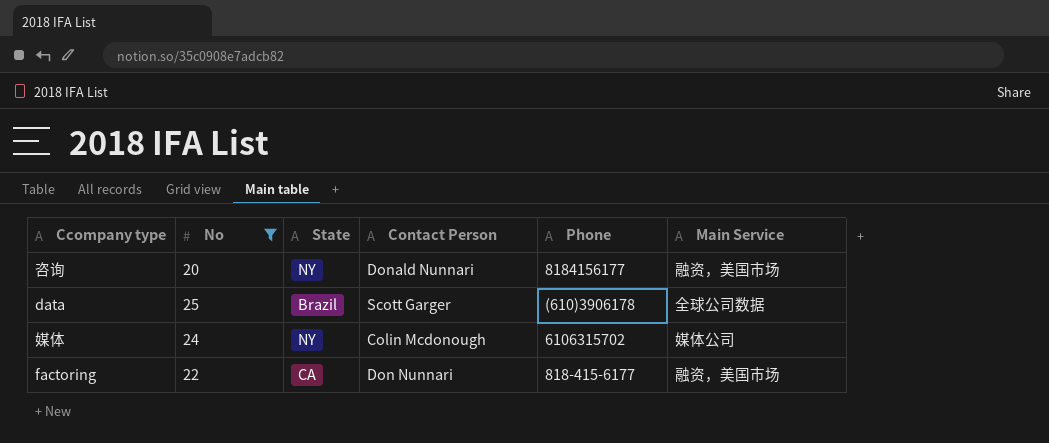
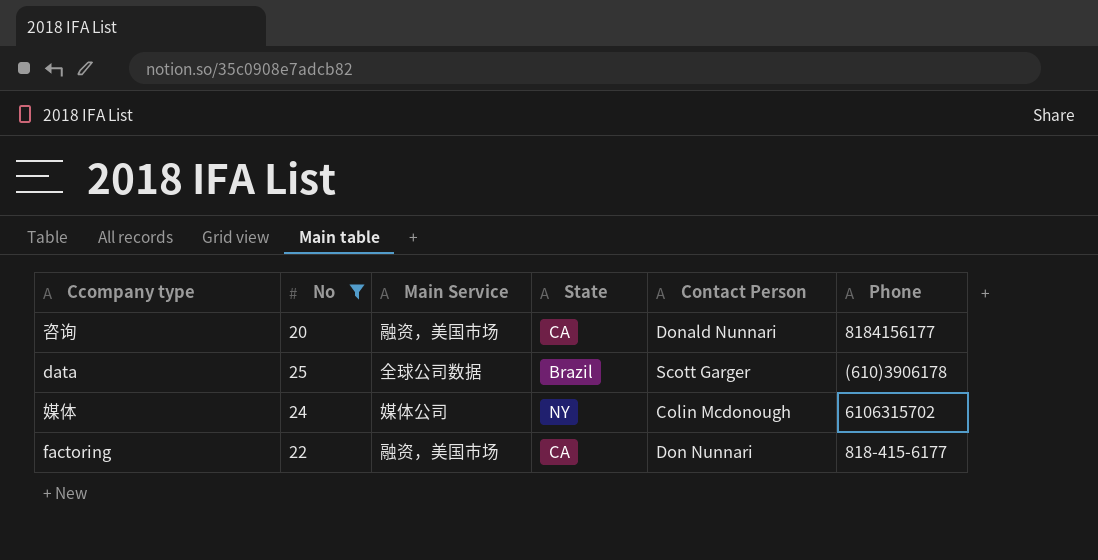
column Main Service | position: 6 -> 3
咨询 | State: NY -> CA

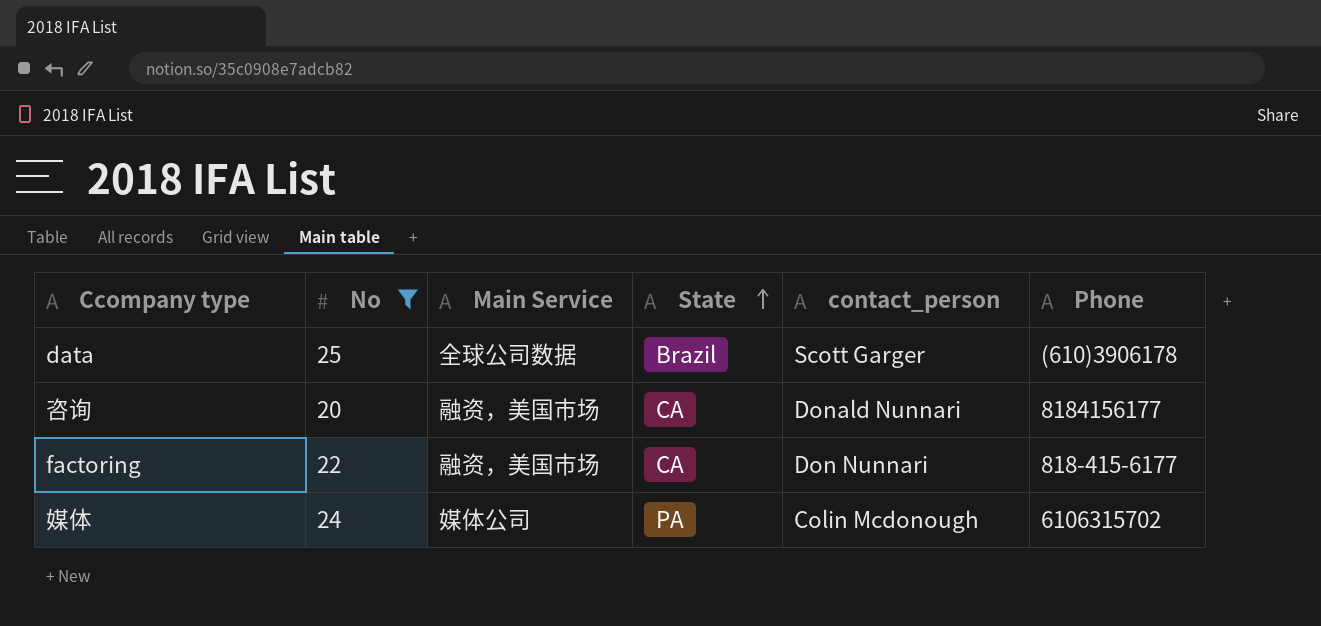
row order: none -> State ascending
column name: Contact Person -> contact_person
媒体 | State: NY -> PA

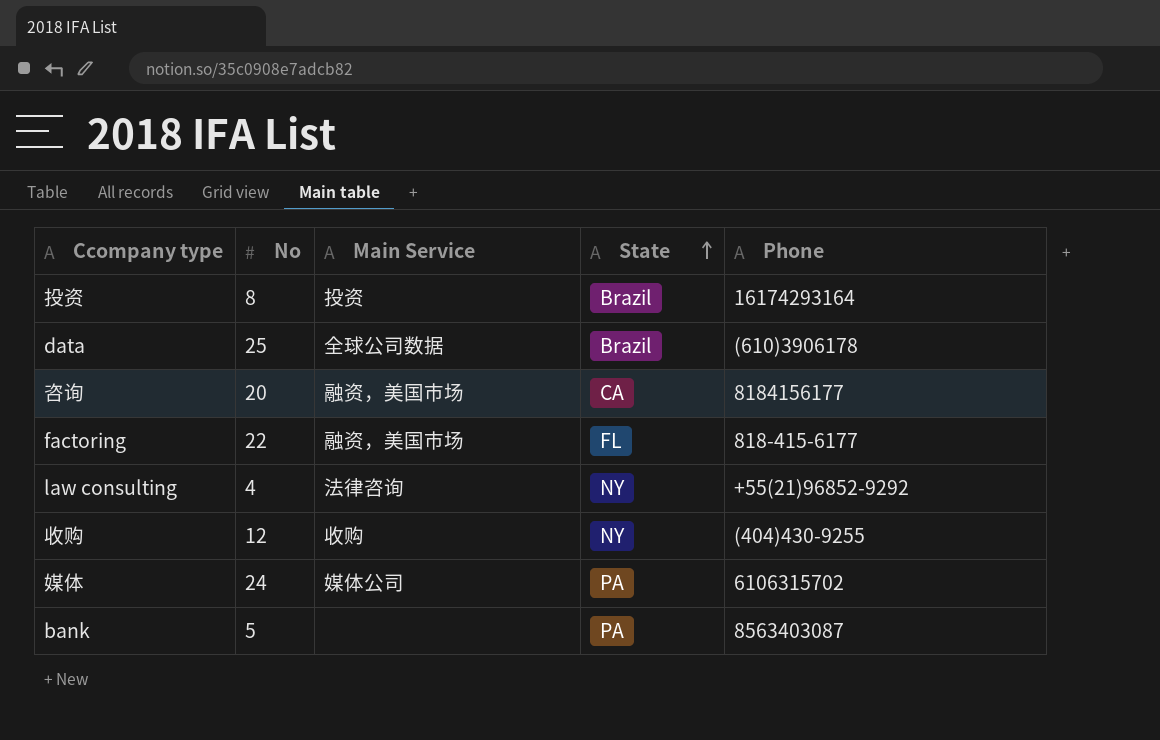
filter: No >= 20 -> none
column contact_person | position: 5 -> none
factoring | State: CA -> FL

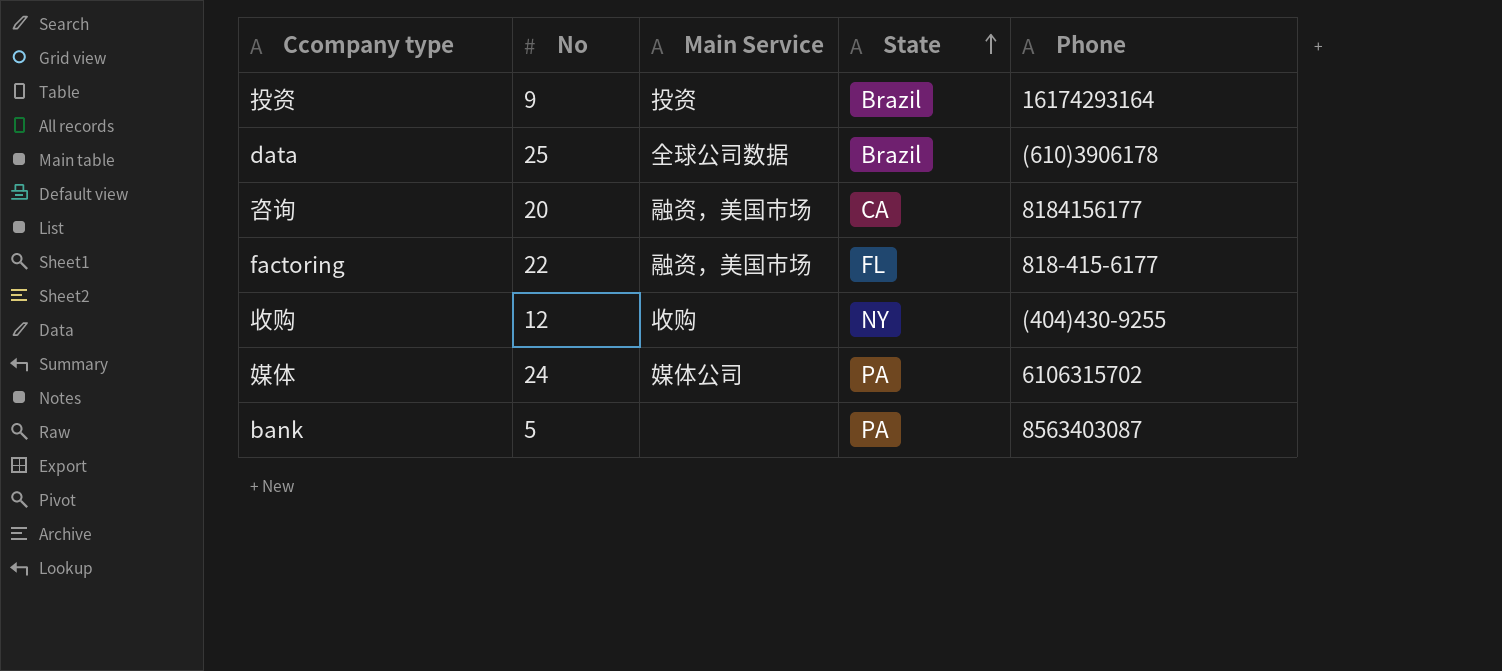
row law consulting: 4 | 法律咨询 | NY | +55(21)96852-9292 -> none
投资 | No: 8 -> 9

